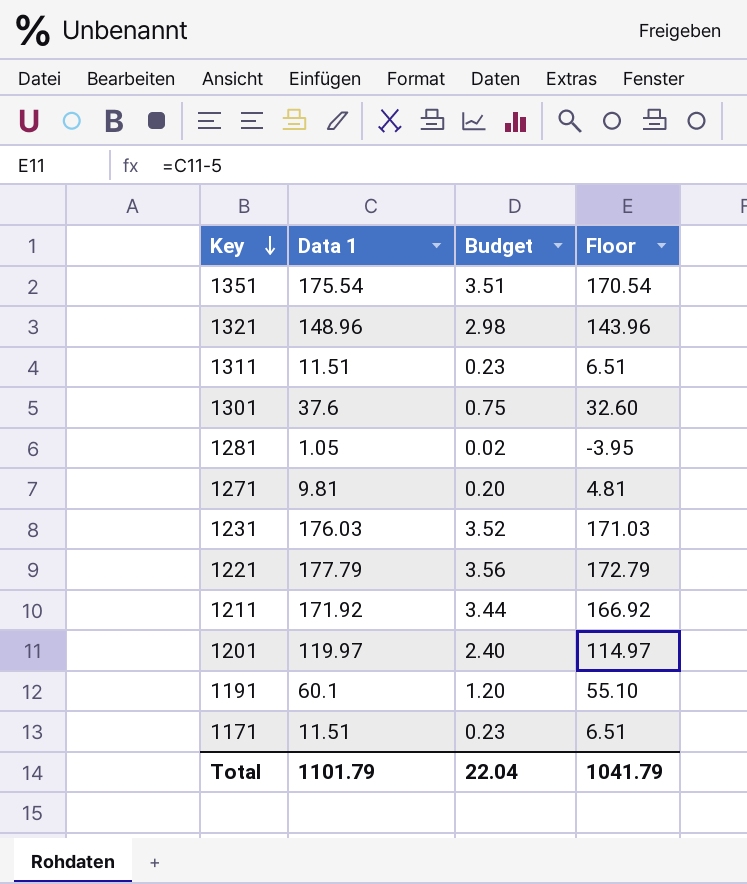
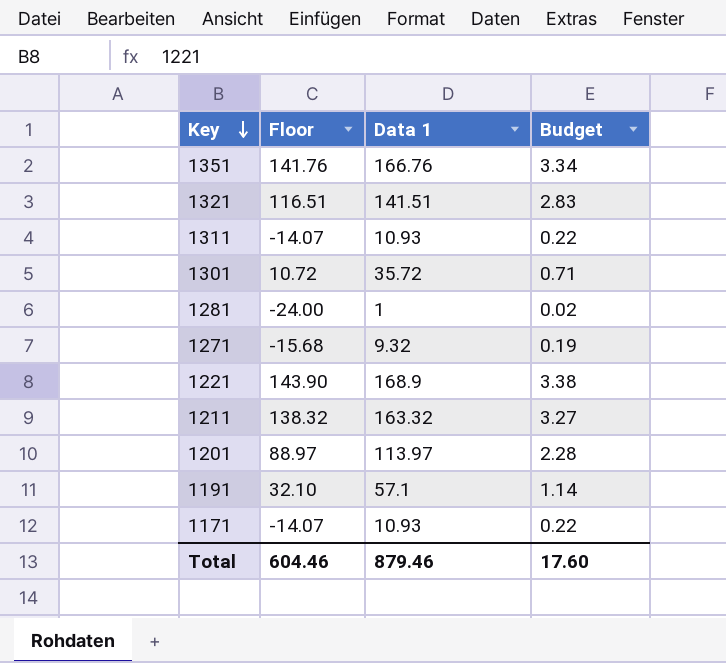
column Floor | formula: [Data 1] - 5 -> [Data 1] - 25
column Floor | position: 4 -> 2
row 1231: 176.03 | 3.52 | 171.03 -> none
1351 | Data 1: 175.54 -> 166.76
1351 | Budget: 3.51 -> 3.34
1321 | Data 1: 148.96 -> 141.51
1321 | Budget: 2.98 -> 2.83
1311 | Data 1: 11.51 -> 10.93
1311 | Budget: 0.23 -> 0.22
1301 | Data 1: 37.6 -> 35.72
1301 | Budget: 0.75 -> 0.71
1281 | Data 1: 1.05 -> 1
1271 | Data 1: 9.81 -> 9.32
1271 | Budget: 0.20 -> 0.19
1221 | Data 1: 177.79 -> 168.9
1221 | Budget: 3.56 -> 3.38
1211 | Data 1: 171.92 -> 163.32
1211 | Budget: 3.44 -> 3.27
1201 | Data 1: 119.97 -> 113.97
1201 | Budget: 2.40 -> 2.28
1191 | Data 1: 60.1 -> 57.1
1191 | Budget: 1.20 -> 1.14
1171 | Data 1: 11.51 -> 10.93
1171 | Budget: 0.23 -> 0.22
Total | Floor: 1041.79 -> 604.46
Total | Data 1: 1101.79 -> 879.46
Total | Budget: 22.04 -> 17.60

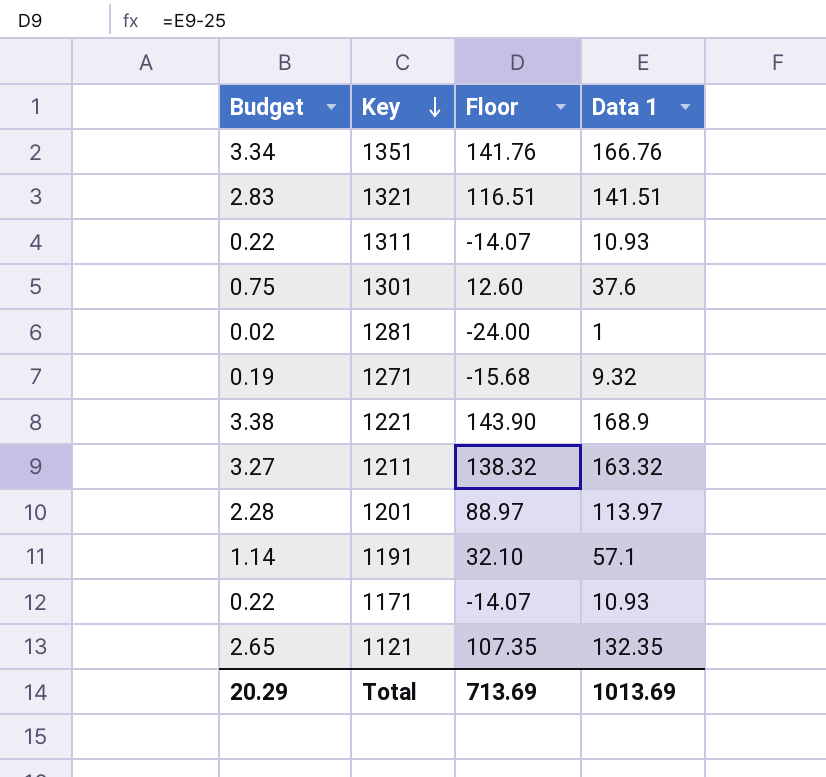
column Budget | position: 4 -> 1
1301 | Budget: 0.71 -> 0.75
1301 | Floor: 10.72 -> 12.60
1301 | Data 1: 35.72 -> 37.6
row 1121: none -> 2.65 | 107.35 | 132.35
Total | Budget: 17.60 -> 20.29
Total | Floor: 604.46 -> 713.69
Total | Data 1: 879.46 -> 1013.69

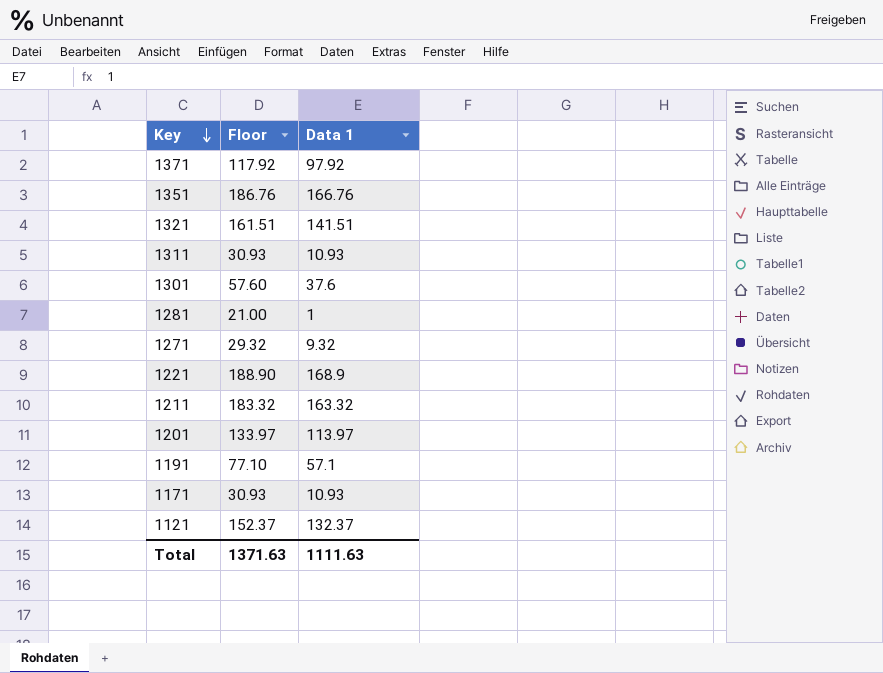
column Budget | formula: [Data 1] * 0.02 -> none
column Floor | formula: [Data 1] - 25 -> [Data 1] + 20
row 1371: none -> 117.92 | 97.92
1121 | Data 1: 132.35 -> 132.37
Total | Floor: 713.69 -> 1371.63
Total | Data 1: 1013.69 -> 1111.63

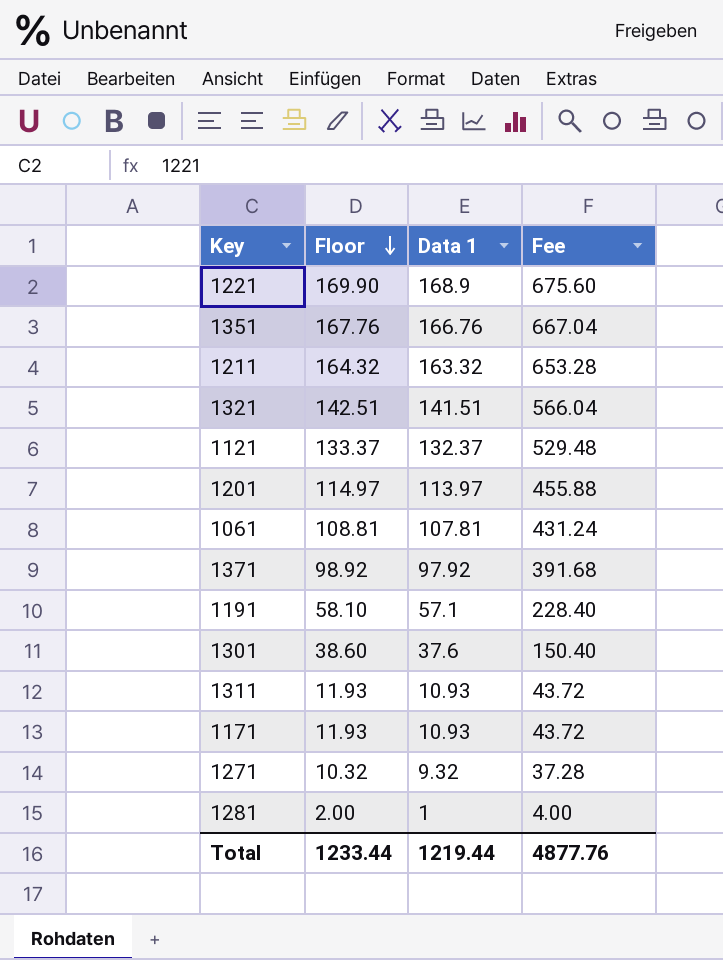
row order: Key descending -> Floor descending
column Floor | formula: [Data 1] + 20 -> [Data 1] + 1
column Fee | formula: none -> [Data 1] * 4
row 1061: none -> 108.81 | 107.81 | 431.24
Total | Floor: 1371.63 -> 1233.44
Total | Data 1: 1111.63 -> 1219.44

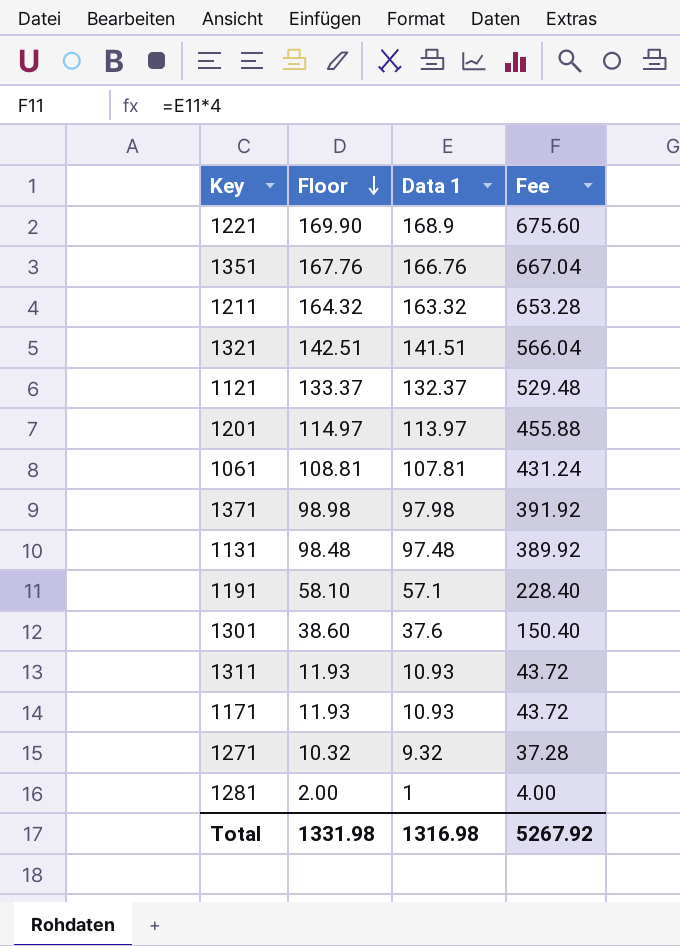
1371 | Floor: 98.92 -> 98.98
1371 | Data 1: 97.92 -> 97.98
1371 | Fee: 391.68 -> 391.92
row 1131: none -> 98.48 | 97.48 | 389.92
Total | Floor: 1233.44 -> 1331.98
Total | Data 1: 1219.44 -> 1316.98
Total | Fee: 4877.76 -> 5267.92

